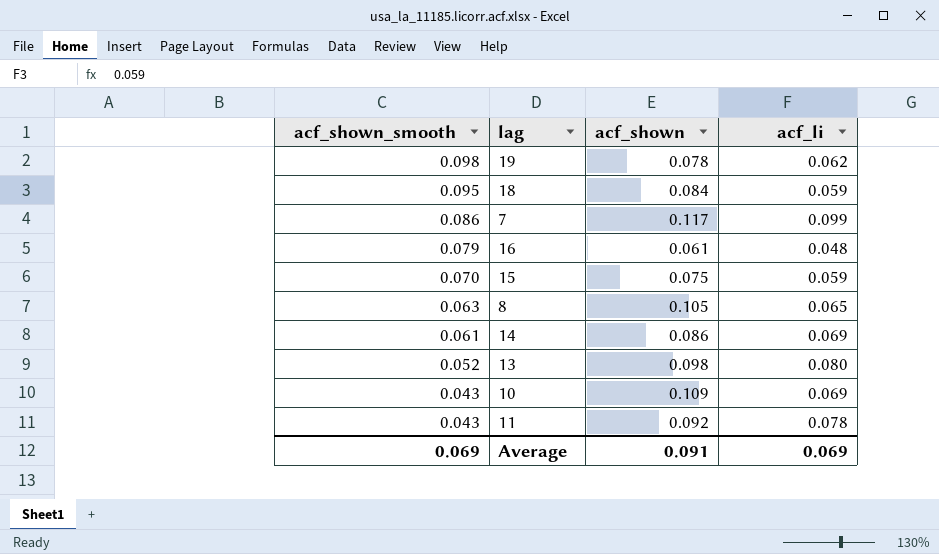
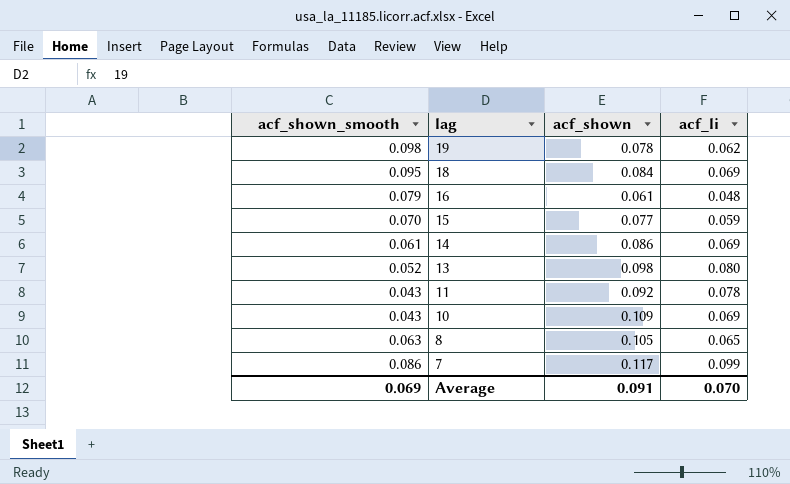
row order: acf_shown_smooth descending -> lag descending
18 | acf_li: 0.059 -> 0.069
15 | acf_shown: 0.075 -> 0.077
Average | acf_li: 0.069 -> 0.070

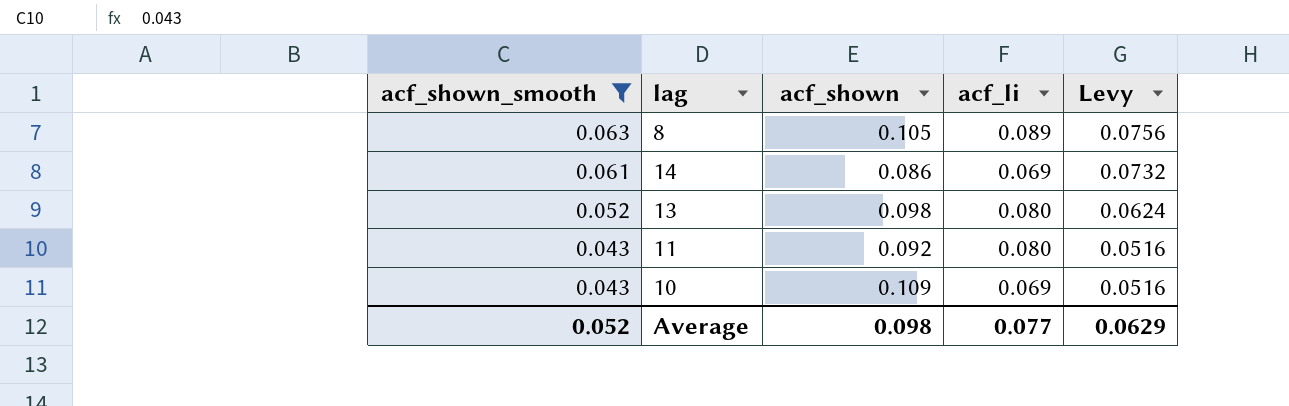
filter: none -> acf_shown_smooth <= 0.063
row order: lag descending -> acf_shown_smooth descending
column Levy | formula: none -> [acf_shown_smooth] * 1.2
8 | acf_li: 0.065 -> 0.089
11 | acf_li: 0.078 -> 0.080
Average | acf_shown_smooth: 0.069 -> 0.052
Average | acf_shown: 0.091 -> 0.098
Average | acf_li: 0.070 -> 0.077

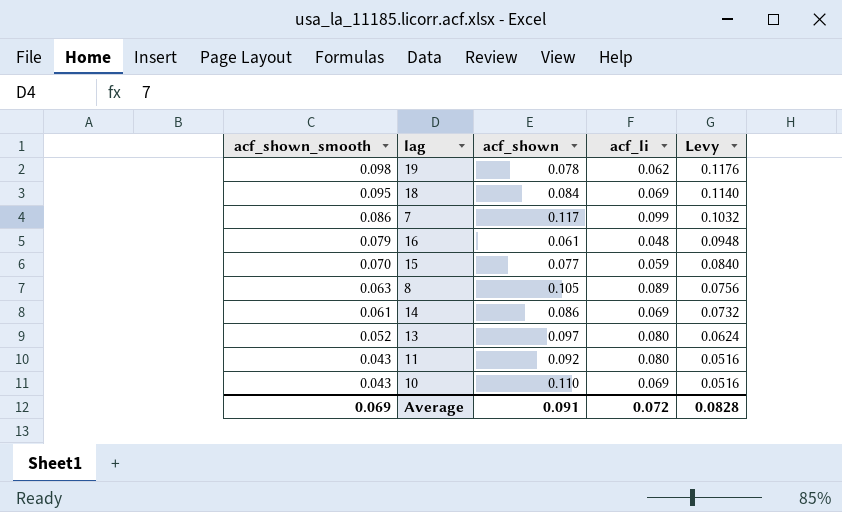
filter: acf_shown_smooth <= 0.063 -> none
13 | acf_shown: 0.098 -> 0.097
10 | acf_shown: 0.109 -> 0.110
Average | acf_shown_smooth: 0.052 -> 0.069
Average | acf_shown: 0.098 -> 0.091
Average | acf_li: 0.077 -> 0.072
Average | Levy: 0.0629 -> 0.0828

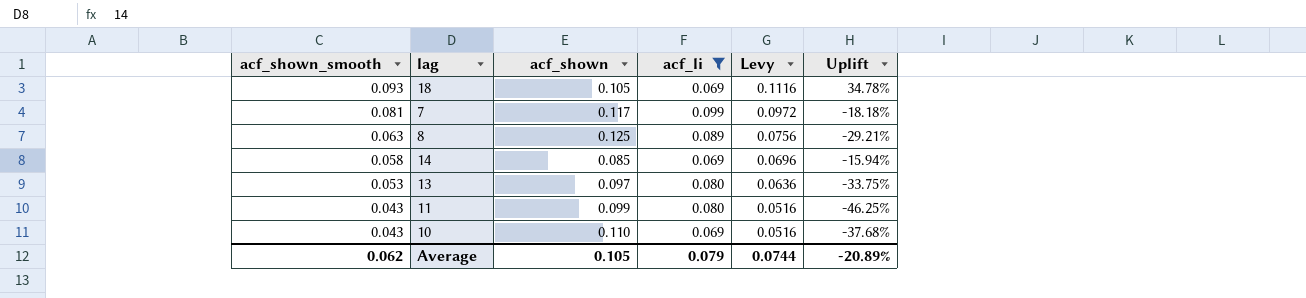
filter: none -> acf_li >= 0.069
column Uplift | formula: none -> ([acf_shown_smooth] - [acf_li]) / [acf_li]
18 | acf_shown_smooth: 0.095 -> 0.093
18 | acf_shown: 0.084 -> 0.105
18 | Levy: 0.1140 -> 0.1116
7 | acf_shown_smooth: 0.086 -> 0.081
7 | Levy: 0.1032 -> 0.0972
8 | acf_shown: 0.105 -> 0.125
14 | acf_shown_smooth: 0.061 -> 0.058
14 | acf_shown: 0.086 -> 0.085
14 | Levy: 0.0732 -> 0.0696
13 | acf_shown_smooth: 0.052 -> 0.053
13 | Levy: 0.0624 -> 0.0636
11 | acf_shown: 0.092 -> 0.099
Average | acf_shown_smooth: 0.069 -> 0.062
Average | acf_shown: 0.091 -> 0.105
Average | acf_li: 0.072 -> 0.079
Average | Levy: 0.0828 -> 0.0744

